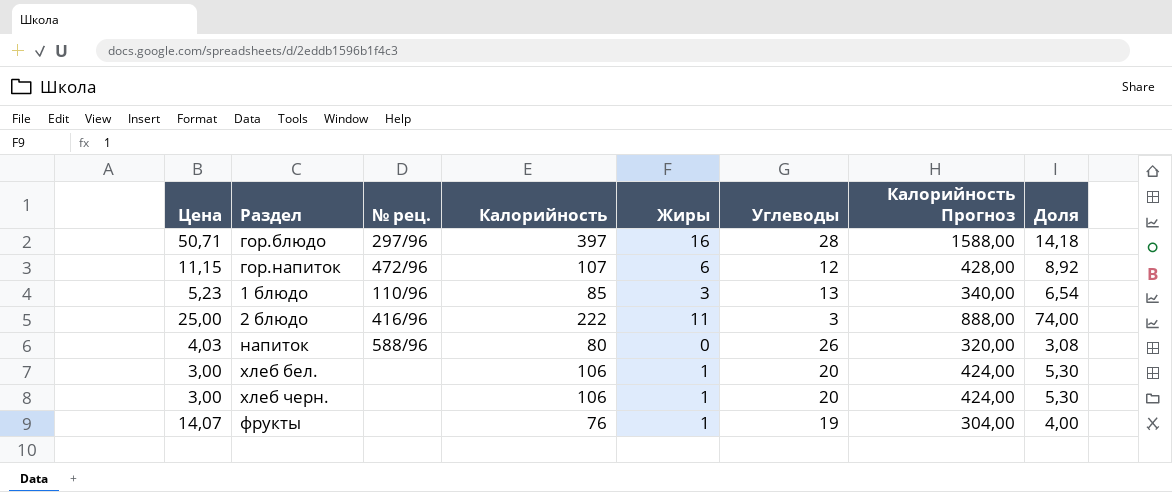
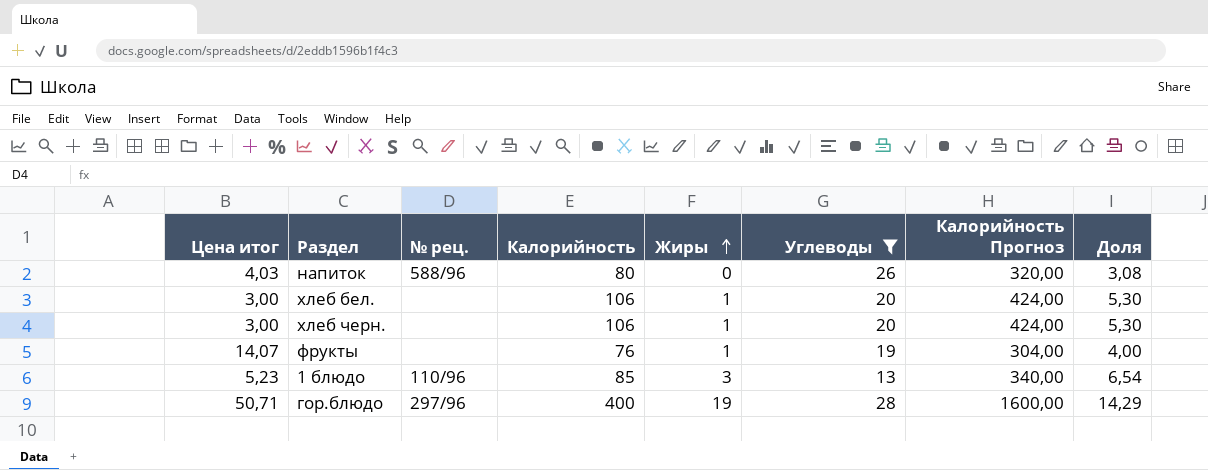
filter: none -> Углеводы >= 13
row order: none -> Жиры ascending
column name: Цена -> Цена итог
гор.блюдо | Калорийность: 397 -> 400
гор.блюдо | Жиры: 16 -> 19
гор.блюдо | Калорийность Прогноз: 1588,00 -> 1600,00
гор.блюдо | Доля: 14,18 -> 14,29

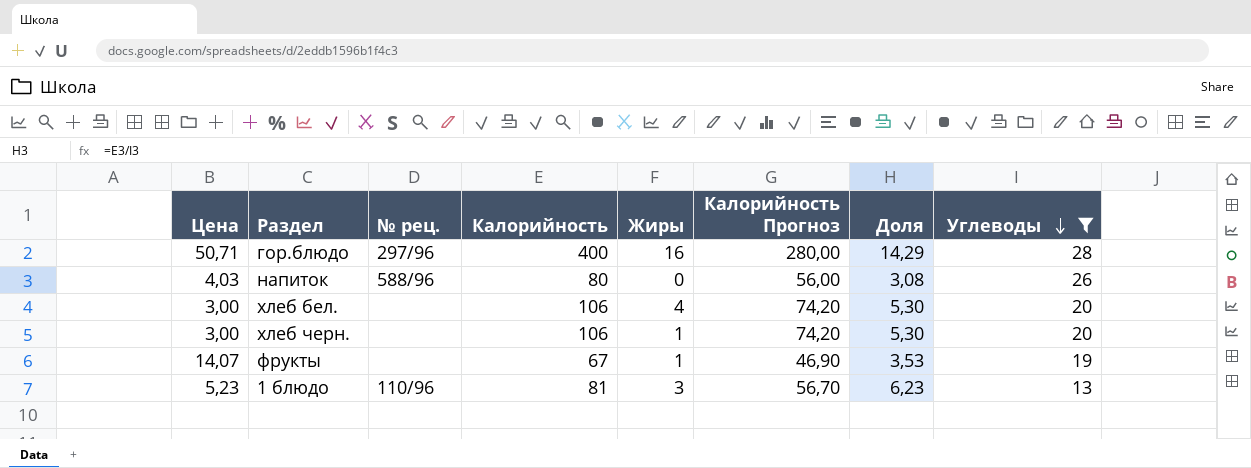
row order: Жиры ascending -> Углеводы descending
column name: Цена итог -> Цена
column Калорийность Прогноз | formula: [Калорийность] * 4 -> [Калорийность] * 0,7
column Углеводы | position: 6 -> 8
гор.блюдо | Жиры: 19 -> 16
хлеб бел. | Жиры: 1 -> 4
фрукты | Калорийность: 76 -> 67
фрукты | Доля: 4,00 -> 3,53
1 блюдо | Калорийность: 85 -> 81
1 блюдо | Доля: 6,54 -> 6,23

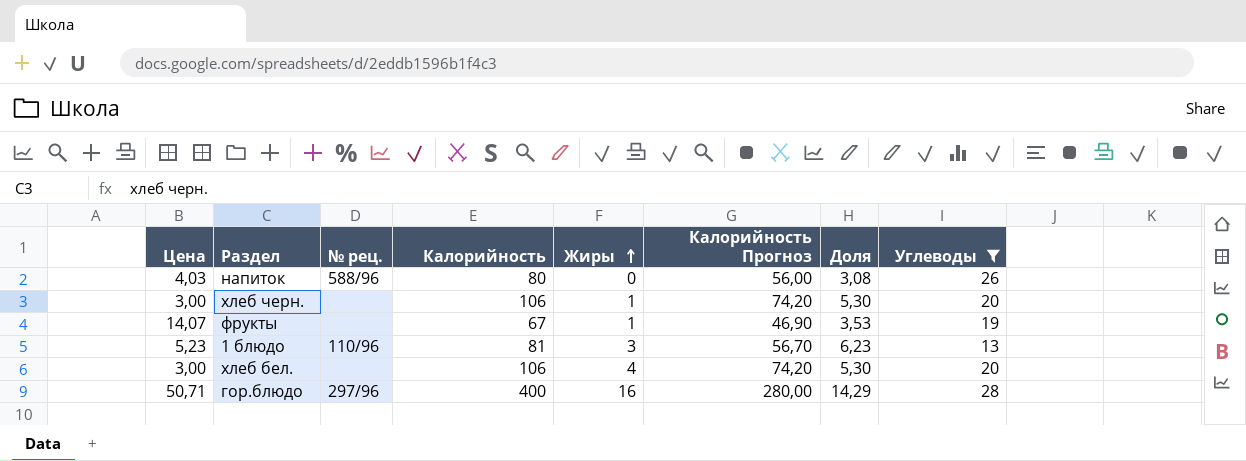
row order: Углеводы descending -> Жиры ascending

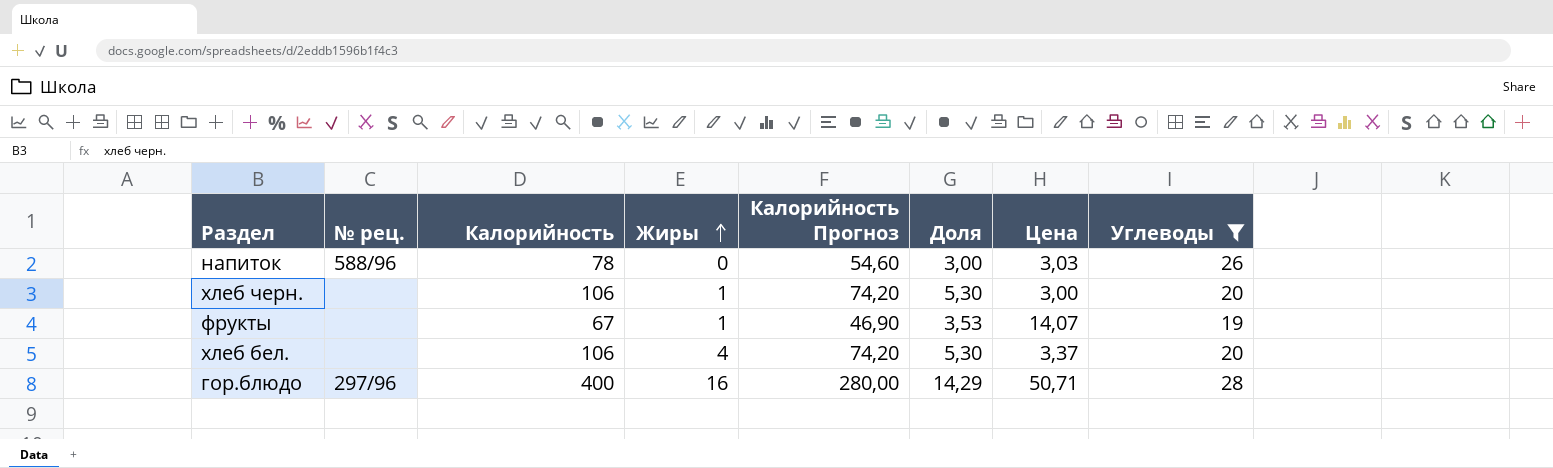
column Цена | position: 1 -> 7
row 1 блюдо: 5,23 | 110/96 | 81 | 3 | 56,70 | 6,23 | 13 -> none
напиток | Калорийность: 80 -> 78
напиток | Калорийность Прогноз: 56,00 -> 54,60
напиток | Доля: 3,08 -> 3,00
напиток | Цена: 4,03 -> 3,03
хлеб бел. | Цена: 3,00 -> 3,37

